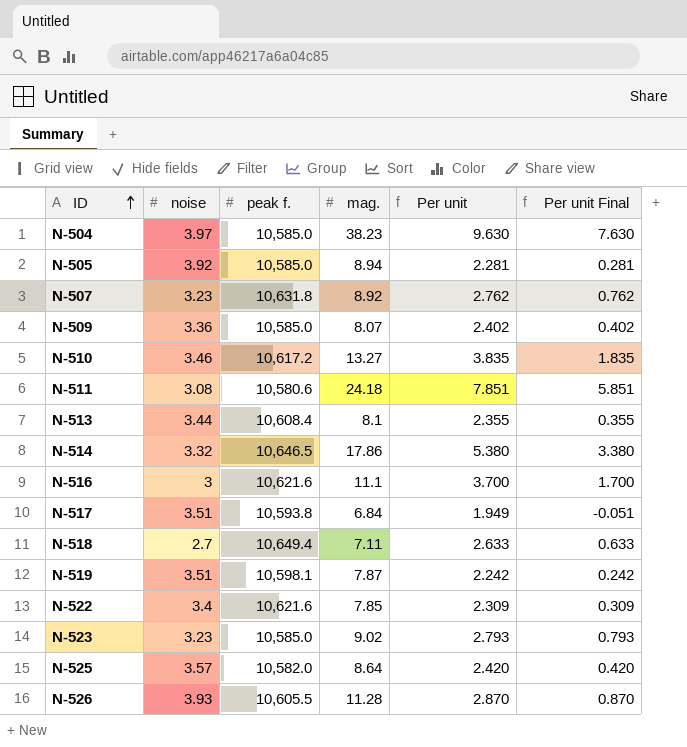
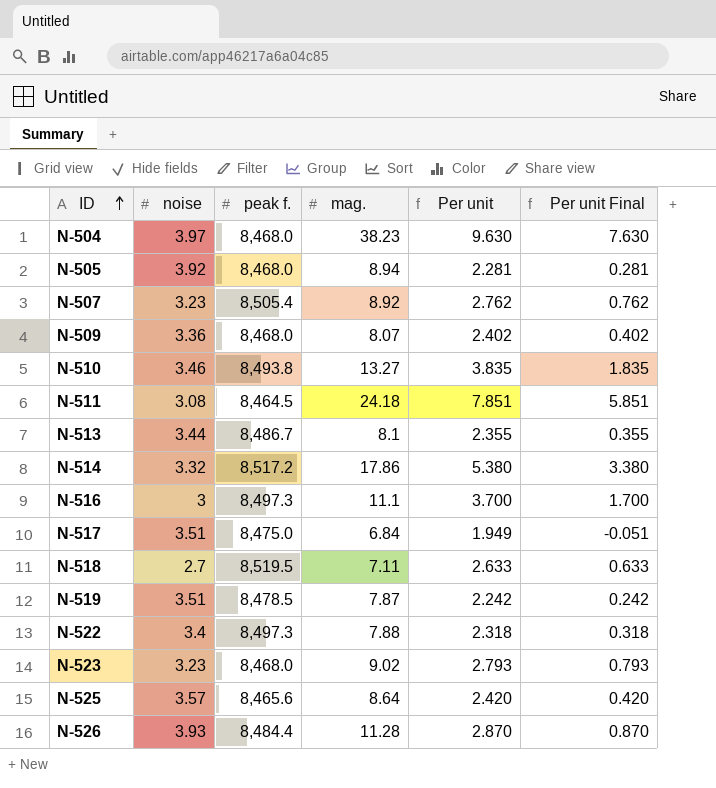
N-504 | peak f.: 10,585.0 -> 8,468.0
N-505 | peak f.: 10,585.0 -> 8,468.0
N-507 | peak f.: 10,631.8 -> 8,505.4
N-509 | peak f.: 10,585.0 -> 8,468.0
N-510 | peak f.: 10,617.2 -> 8,493.8
N-511 | peak f.: 10,580.6 -> 8,464.5
N-513 | peak f.: 10,608.4 -> 8,486.7
N-514 | peak f.: 10,646.5 -> 8,517.2
N-516 | peak f.: 10,621.6 -> 8,497.3
N-517 | peak f.: 10,593.8 -> 8,475.0
N-518 | peak f.: 10,649.4 -> 8,519.5
N-519 | peak f.: 10,598.1 -> 8,478.5
N-522 | peak f.: 10,621.6 -> 8,497.3
N-522 | mag.: 7.85 -> 7.88
N-522 | Per unit: 2.309 -> 2.318
N-522 | Per unit Final: 0.309 -> 0.318
N-523 | peak f.: 10,585.0 -> 8,468.0
N-525 | peak f.: 10,582.0 -> 8,465.6
N-526 | peak f.: 10,605.5 -> 8,484.4

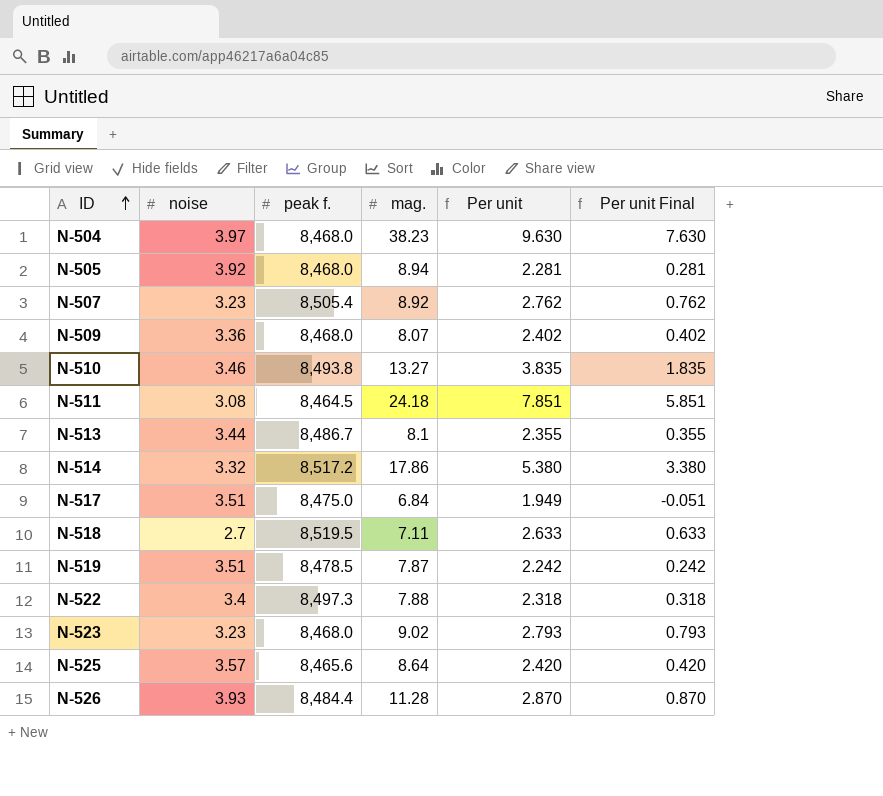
row N-516: 3 | 8,497.3 | 11.1 | 3.700 | 1.700 -> none

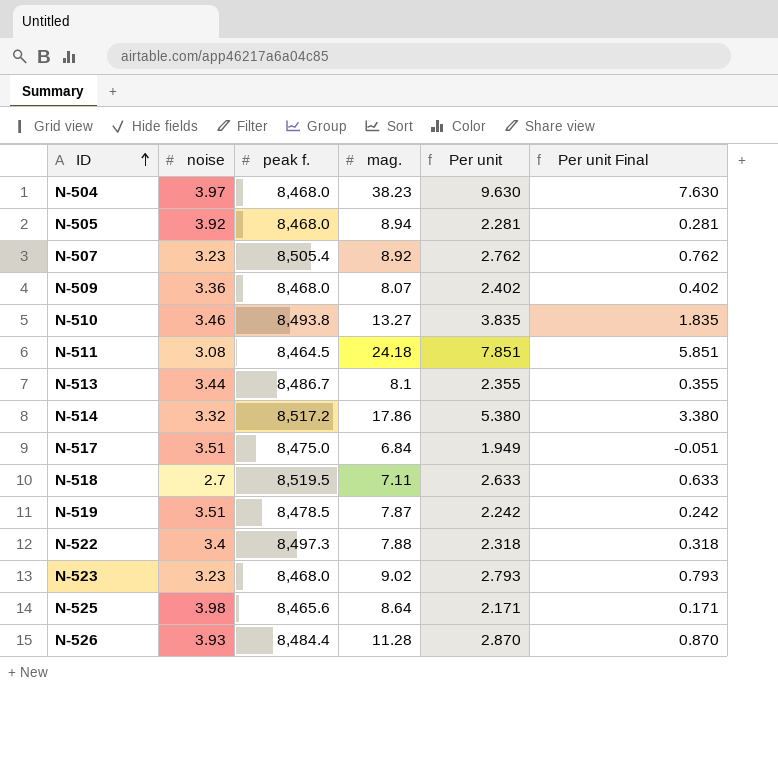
N-525 | noise: 3.57 -> 3.98
N-525 | Per unit: 2.420 -> 2.171
N-525 | Per unit Final: 0.420 -> 0.171

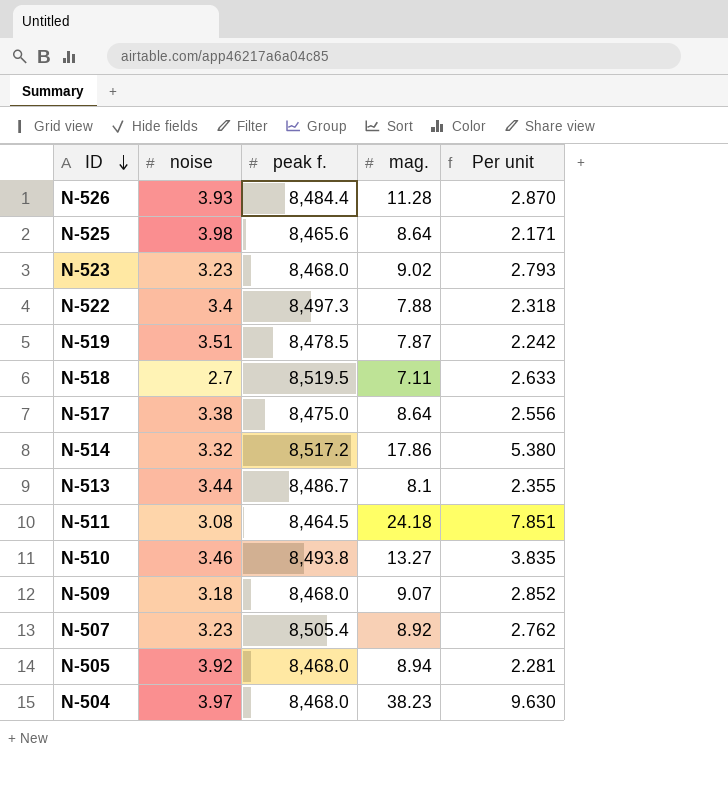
row order: ID ascending -> ID descending
column Per unit Final | formula: [Per unit] - 2 -> none
N-517 | noise: 3.51 -> 3.38
N-517 | mag.: 6.84 -> 8.64
N-517 | Per unit: 1.949 -> 2.556
N-509 | noise: 3.36 -> 3.18
N-509 | mag.: 8.07 -> 9.07
N-509 | Per unit: 2.402 -> 2.852

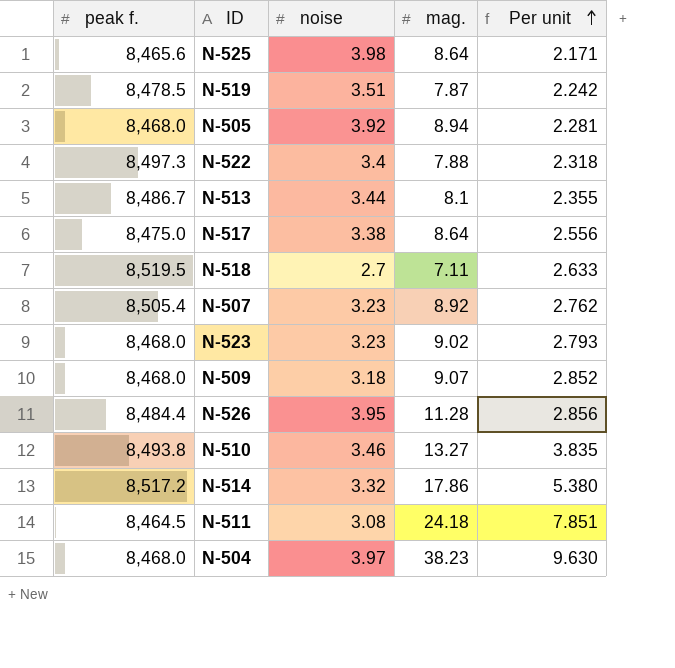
row order: ID descending -> Per unit ascending
column peak f. | position: 3 -> 1
N-526 | noise: 3.93 -> 3.95
N-526 | Per unit: 2.870 -> 2.856

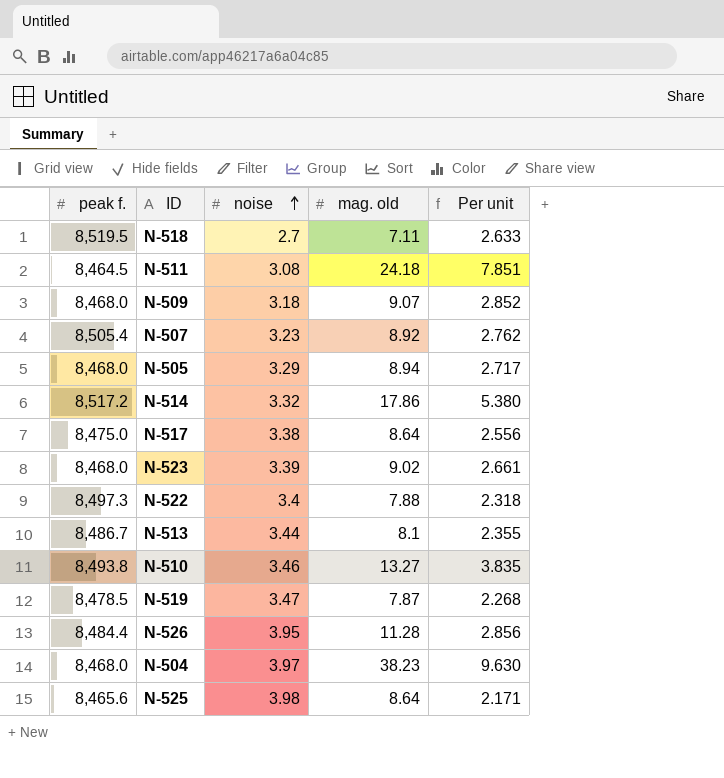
row order: Per unit ascending -> noise ascending
column name: mag. -> mag. old
N-505 | noise: 3.92 -> 3.29
N-505 | Per unit: 2.281 -> 2.717
N-523 | noise: 3.23 -> 3.39
N-523 | Per unit: 2.793 -> 2.661
N-519 | noise: 3.51 -> 3.47
N-519 | Per unit: 2.242 -> 2.268

